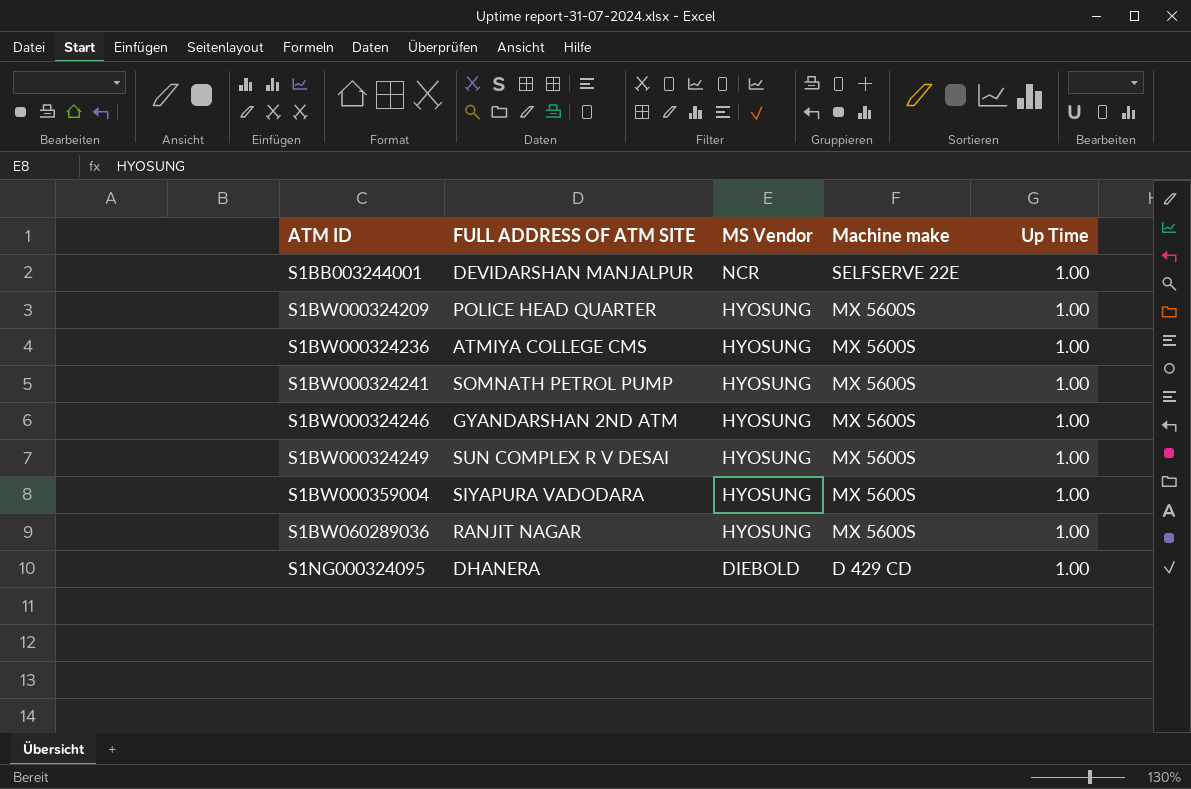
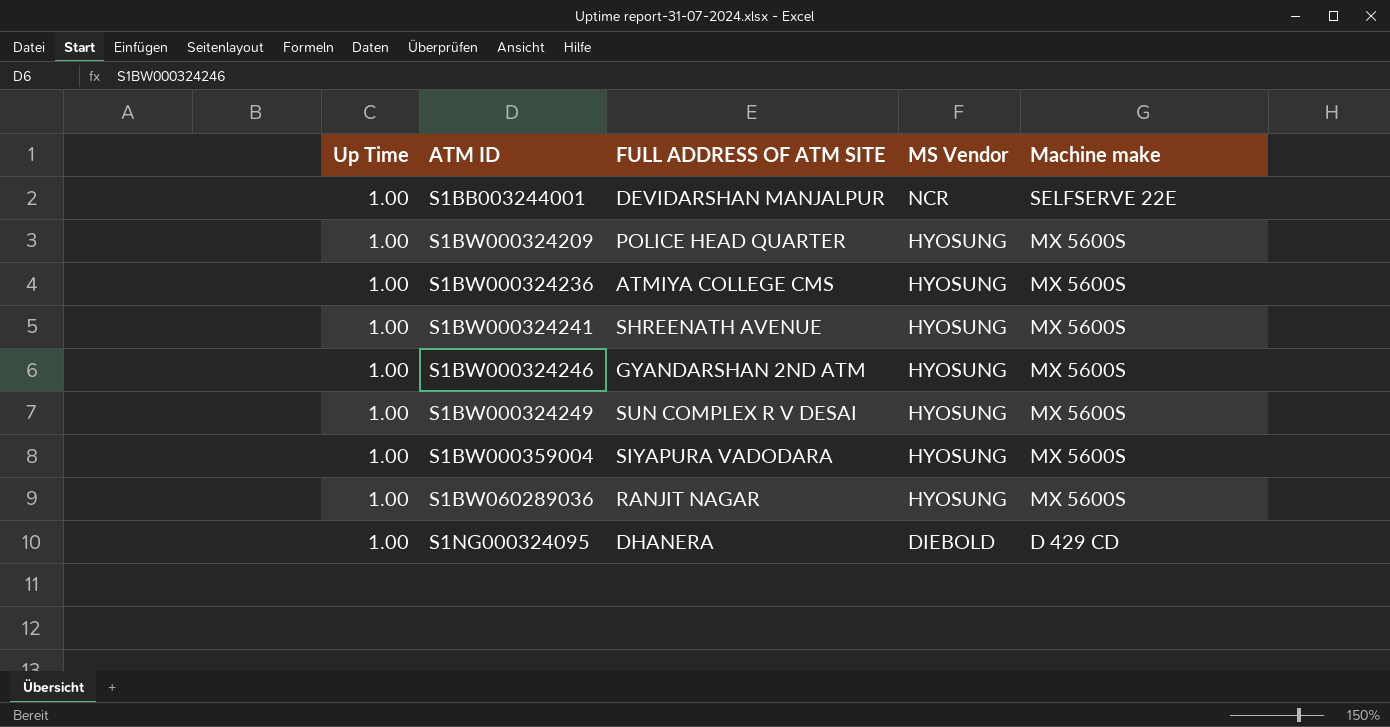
column Up Time | position: 5 -> 1
S1BW000324241 | FULL ADDRESS OF ATM SITE: SOMNATH PETROL PUMP -> SHREENATH AVENUE

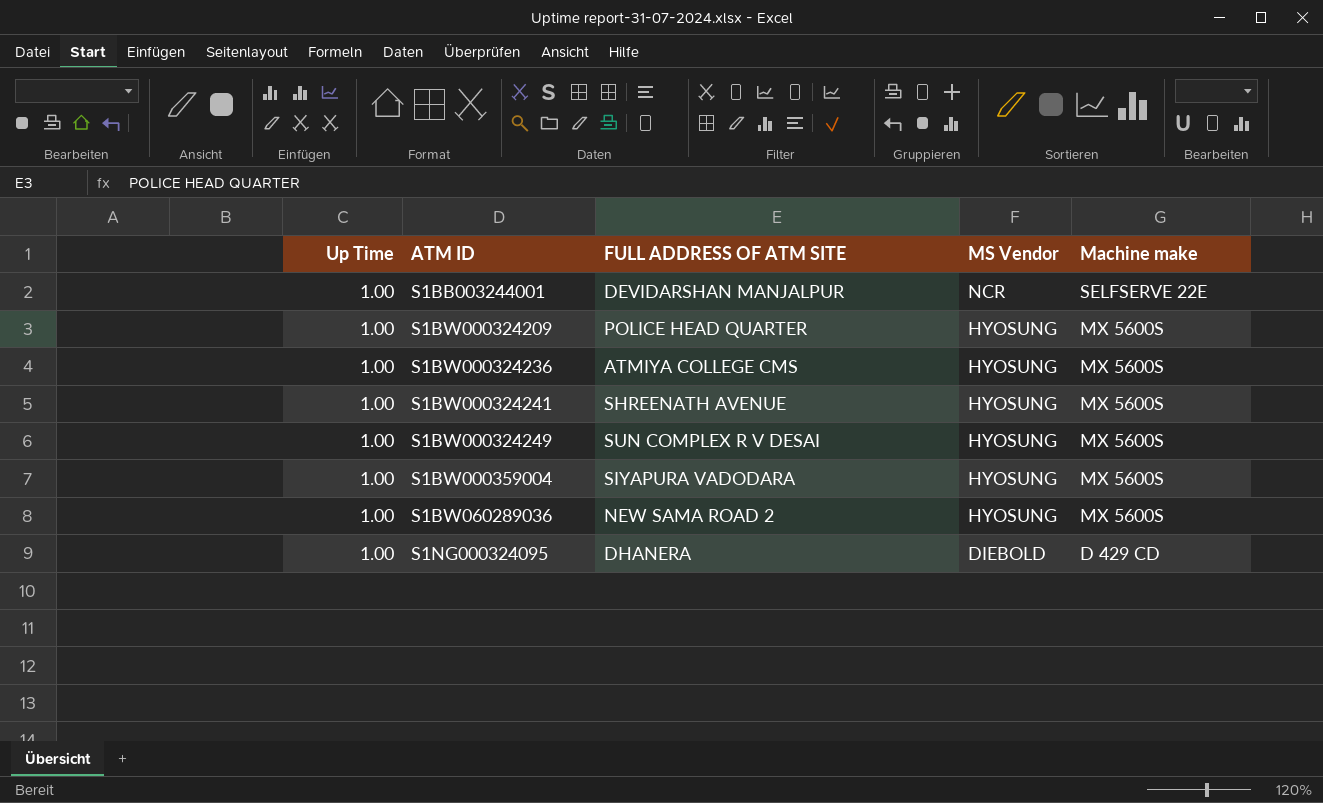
row S1BW000324246: 1.00 | GYANDARSHAN 2ND ATM | HYOSUNG | MX 5600S -> none
S1BW060289036 | FULL ADDRESS OF ATM SITE: RANJIT NAGAR -> NEW SAMA ROAD 2

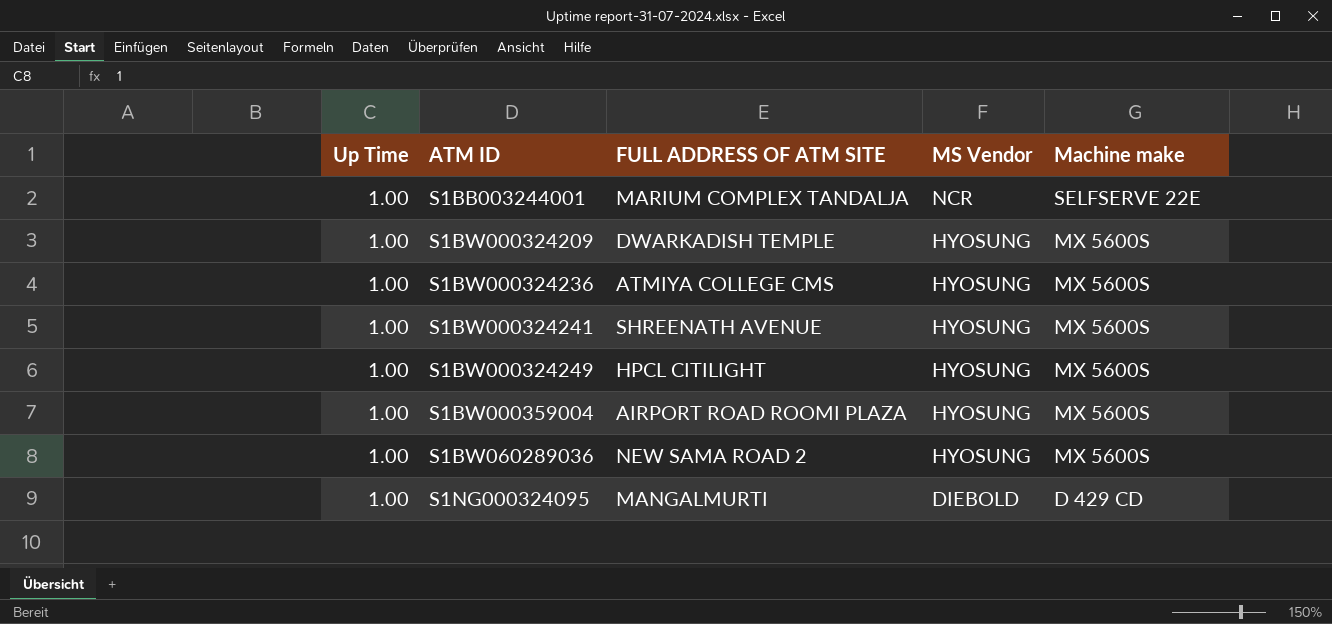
S1BB003244001 | FULL ADDRESS OF ATM SITE: DEVIDARSHAN MANJALPUR -> MARIUM COMPLEX TANDALJA
S1BW000324209 | FULL ADDRESS OF ATM SITE: POLICE HEAD QUARTER -> DWARKADISH TEMPLE
S1BW000324249 | FULL ADDRESS OF ATM SITE: SUN COMPLEX R V DESAI -> HPCL CITILIGHT
S1BW000359004 | FULL ADDRESS OF ATM SITE: SIYAPURA VADODARA -> AIRPORT ROAD ROOMI PLAZA
S1NG000324095 | FULL ADDRESS OF ATM SITE: DHANERA -> MANGALMURTI

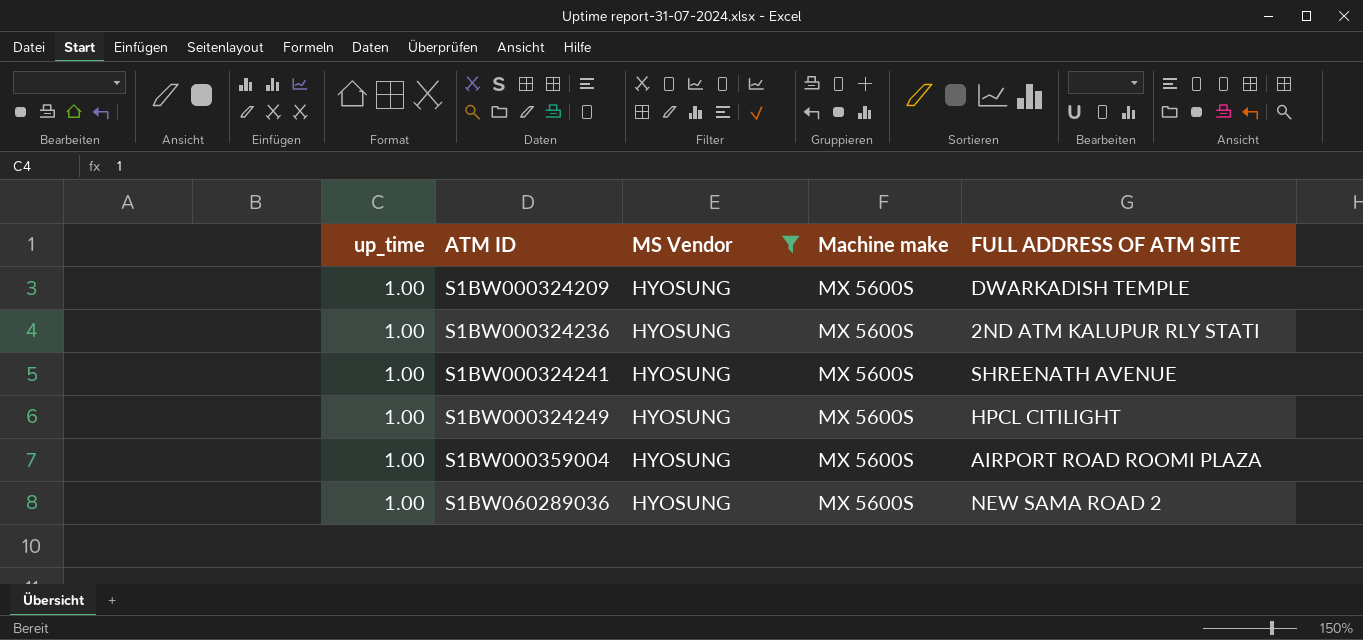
filter: none -> MS Vendor = HYOSUNG
column name: Up Time -> up_time
column FULL ADDRESS OF ATM SITE | position: 3 -> 5
S1BW000324236 | FULL ADDRESS OF ATM SITE: ATMIYA COLLEGE CMS -> 2ND ATM KALUPUR RLY STATI

